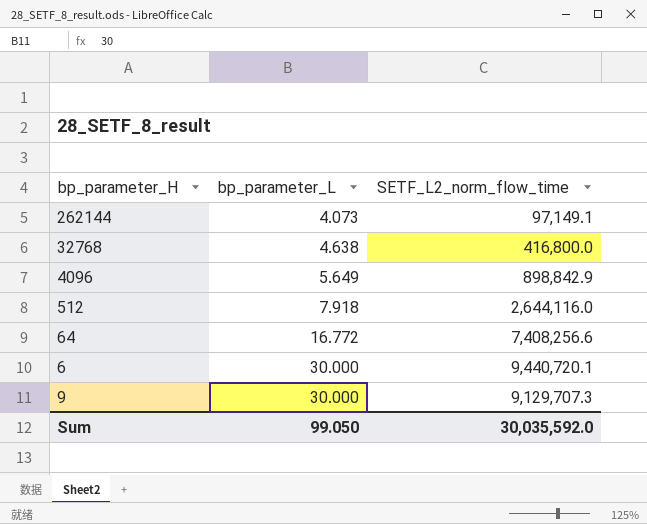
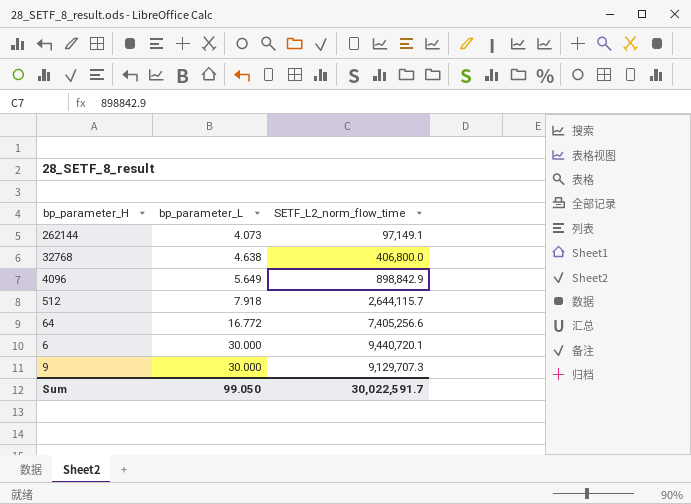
32768 | SETF_L2_norm_flow_time: 416,800.0 -> 406,800.0
512 | SETF_L2_norm_flow_time: 2,644,116.0 -> 2,644,115.7
64 | SETF_L2_norm_flow_time: 7,408,256.6 -> 7,405,256.6
Sum | SETF_L2_norm_flow_time: 30,035,592.0 -> 30,022,591.7

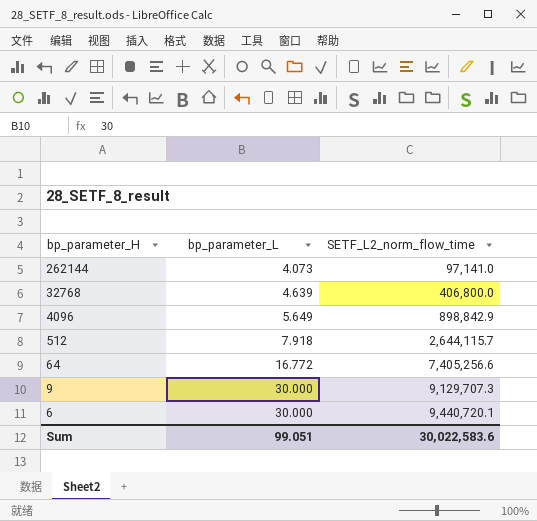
row order: bp_parameter_L ascending -> bp_parameter_H descending
262144 | SETF_L2_norm_flow_time: 97,149.1 -> 97,141.0
32768 | bp_parameter_L: 4.638 -> 4.639
Sum | bp_parameter_L: 99.050 -> 99.051
Sum | SETF_L2_norm_flow_time: 30,022,591.7 -> 30,022,583.6

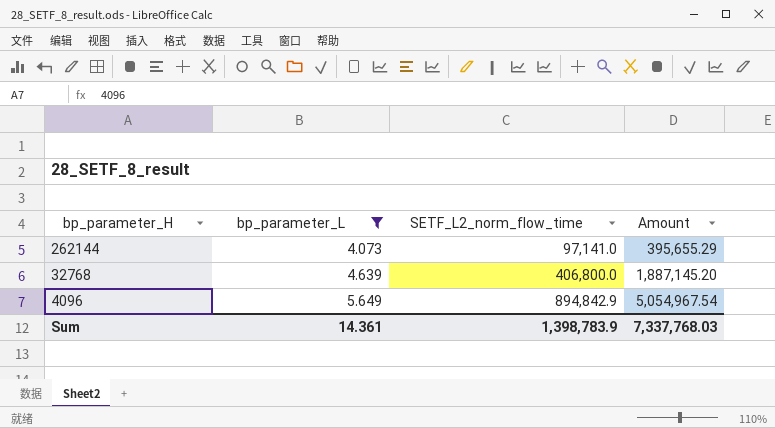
filter: none -> bp_parameter_L <= 5.649
column Amount | formula: none -> [bp_parameter_L] * [SETF_L2_norm_flow_time]
4096 | SETF_L2_norm_flow_time: 898,842.9 -> 894,842.9
Sum | bp_parameter_L: 99.051 -> 14.361
Sum | SETF_L2_norm_flow_time: 30,022,583.6 -> 1,398,783.9

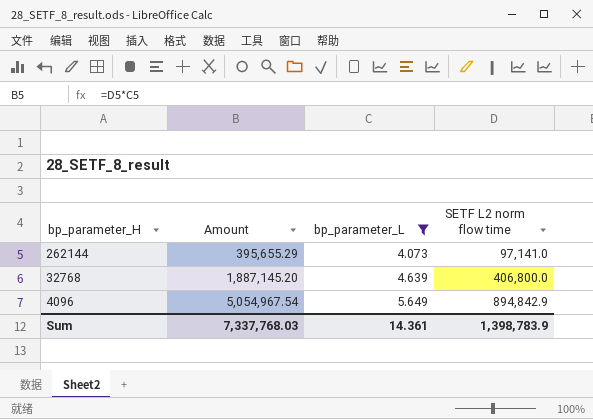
column Amount | position: 4 -> 2
column name: SETF_L2_norm_flow_time -> SETF L2 norm flow time

